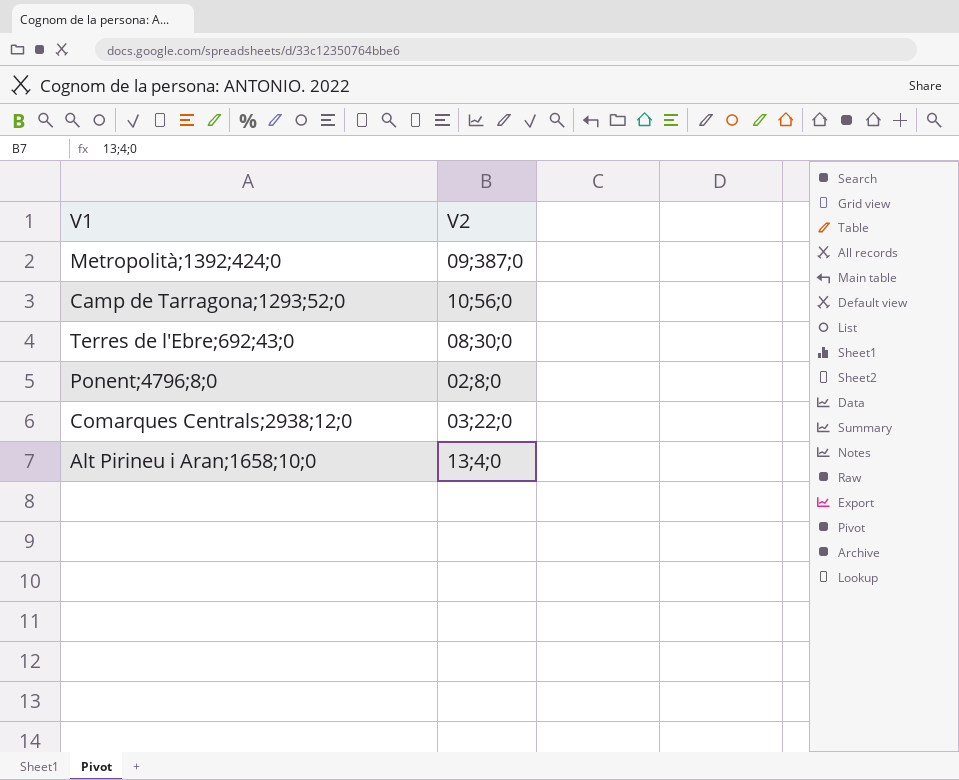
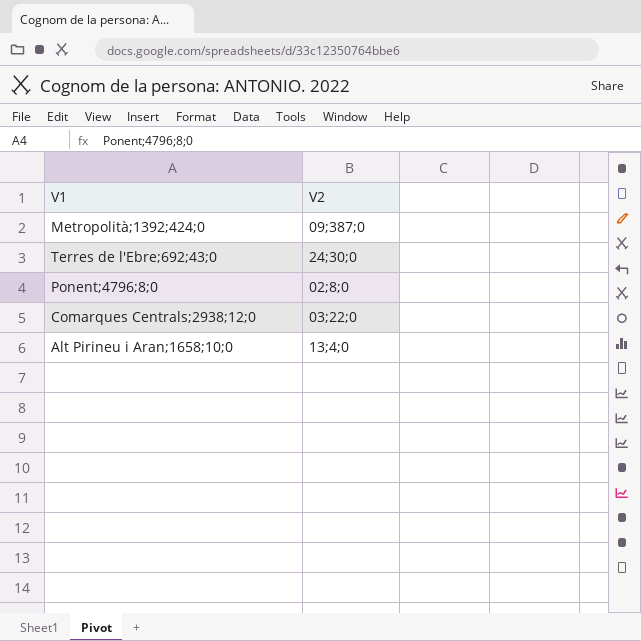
row Camp de Tarragona;1293;52;0: 10;56;0 -> none
Terres de l'Ebre;692;43;0 | V2: 08;30;0 -> 24;30;0

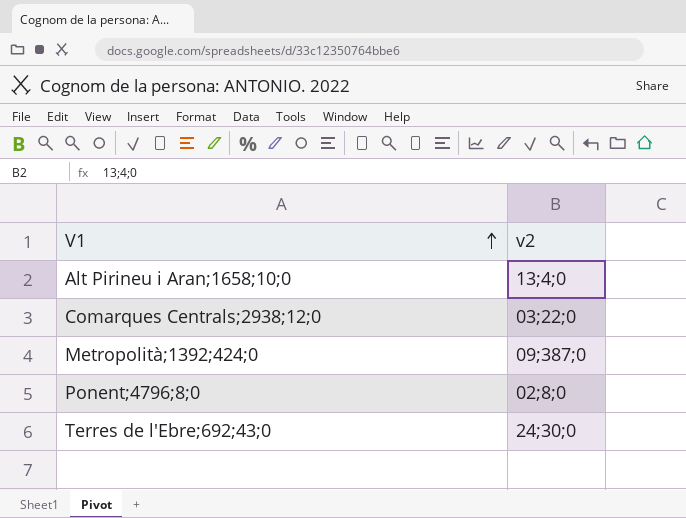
row order: none -> V1 ascending
column name: V2 -> v2

